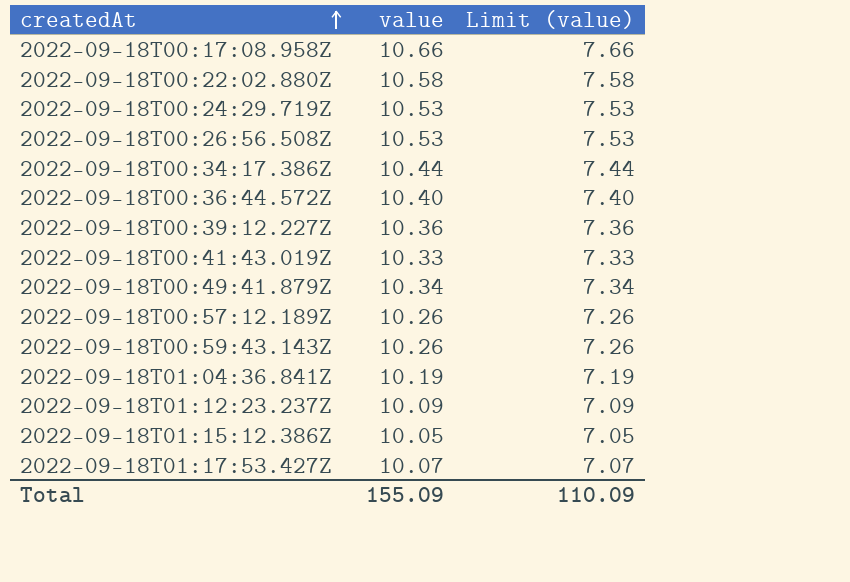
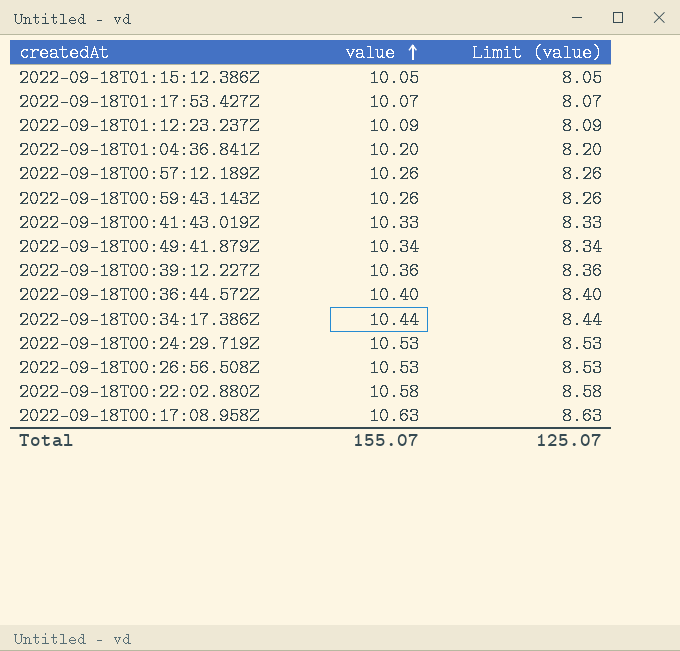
row order: createdAt ascending -> value ascending
column Limit (value) | formula: [value] - 3 -> [value] - 2
2022-09-18T01:04:36.841Z | value: 10.19 -> 10.20
2022-09-18T00:17:08.958Z | value: 10.66 -> 10.63
Total | value: 155.09 -> 155.07
Total | Limit (value): 110.09 -> 125.07

